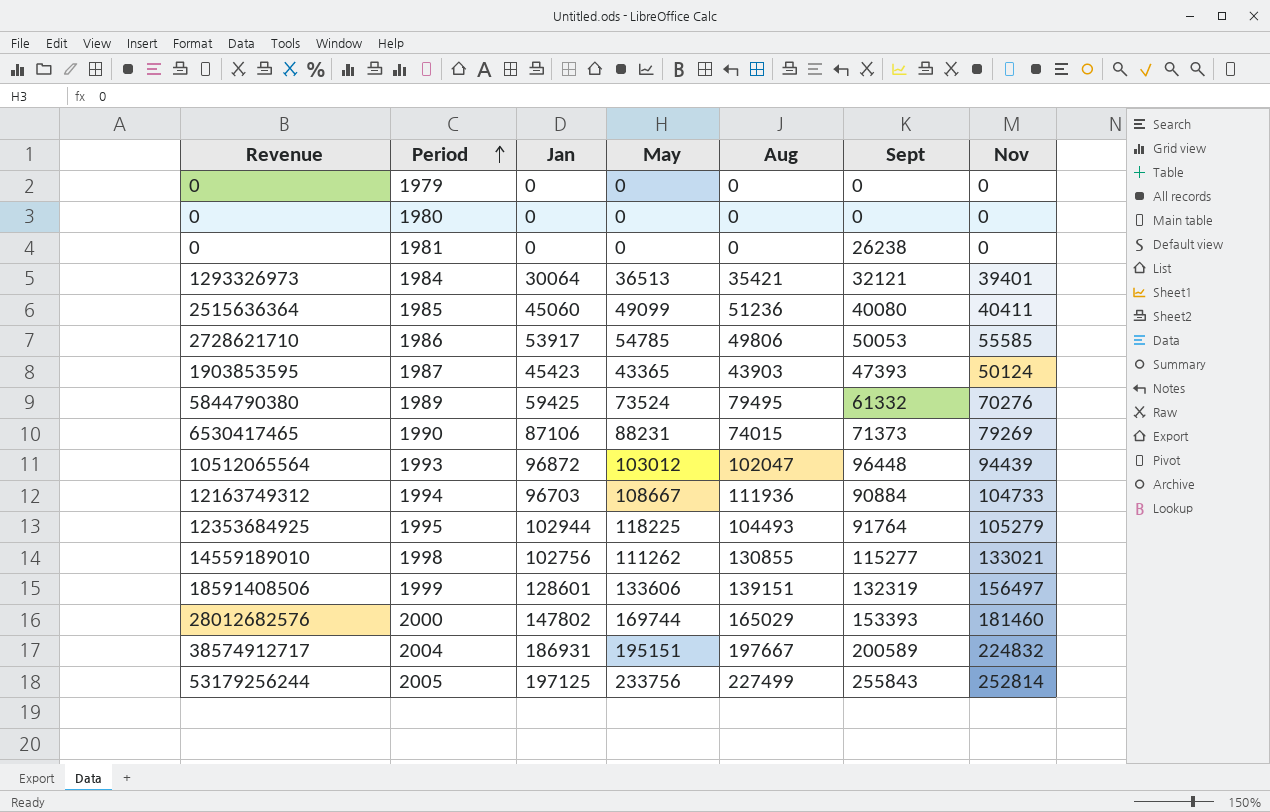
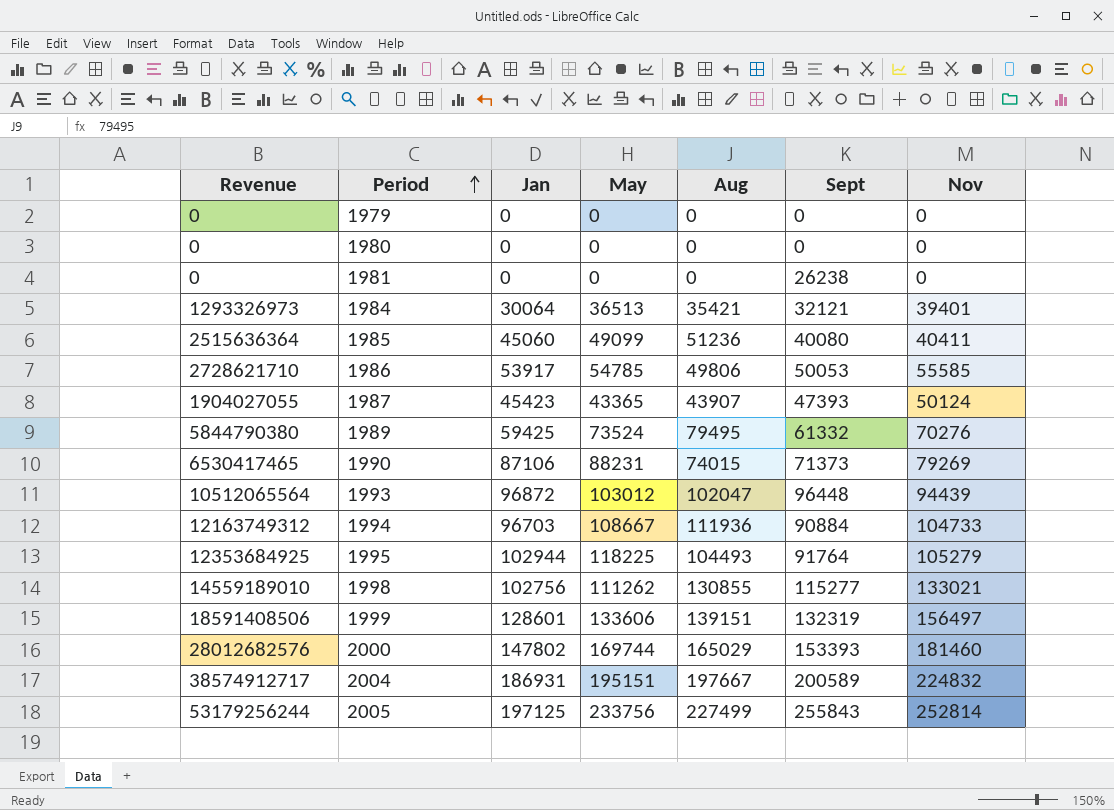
1987 | Revenue: 1903853595 -> 1904027055
1987 | Aug: 43903 -> 43907

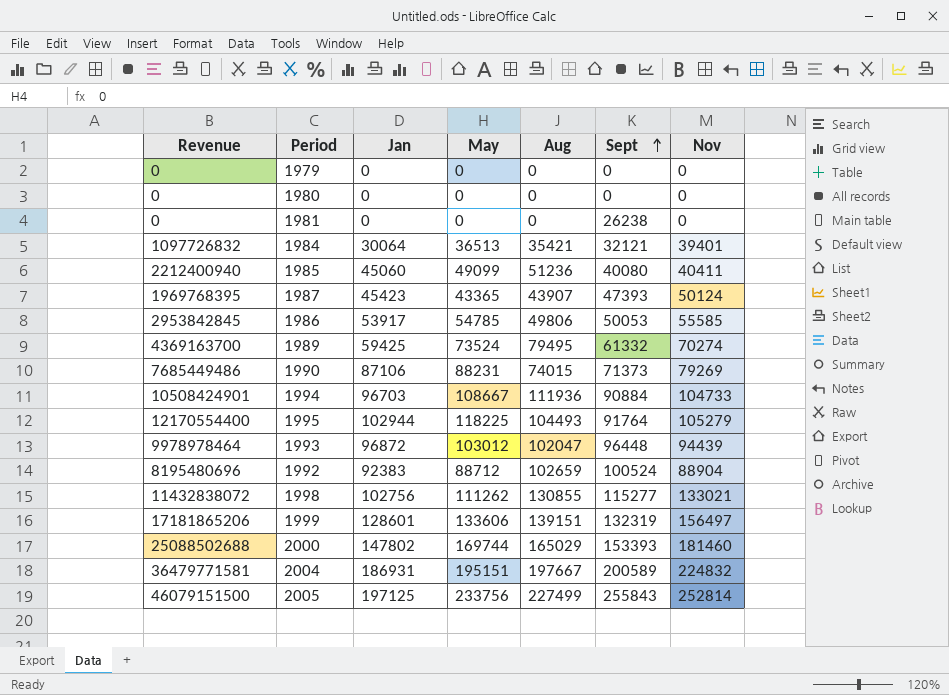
row order: Period ascending -> Sept ascending
column Revenue | formula: [May] * [Aug] -> [Jan] * [May]
1989 | Nov: 70276 -> 70274
row 1992: none -> 8195480696 | 92383 | 88712 | 102659 | 100524 | 88904

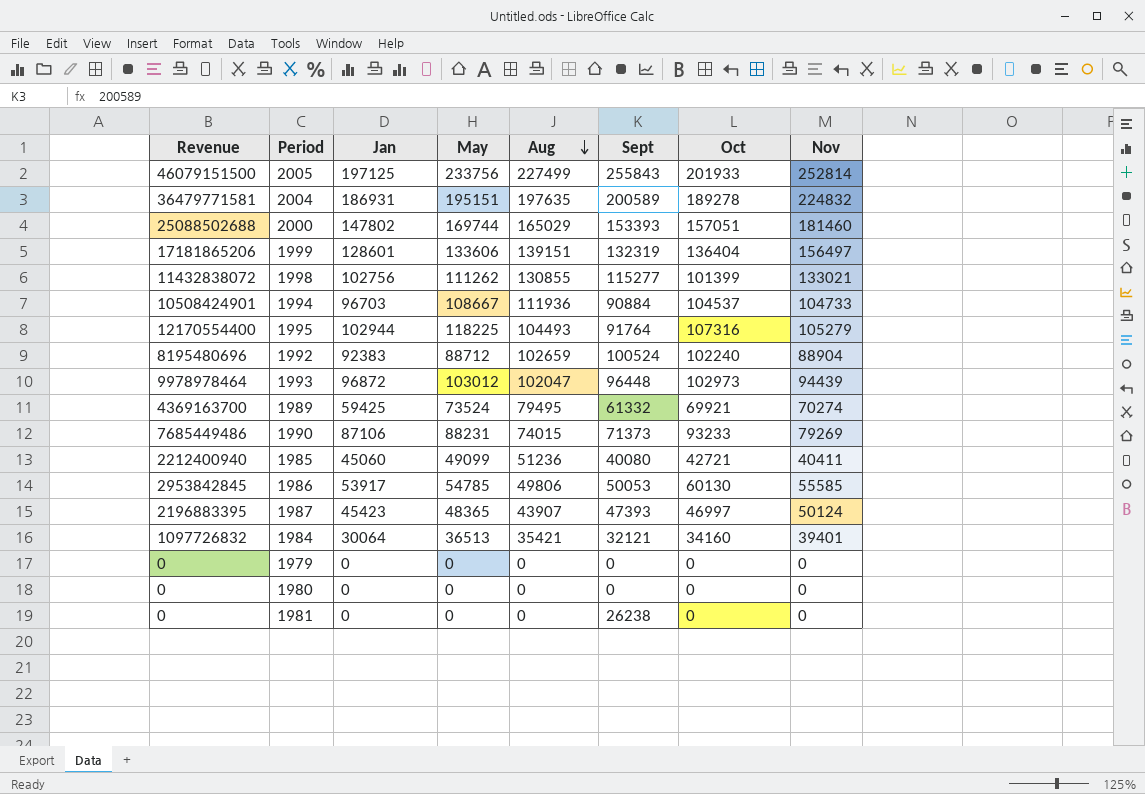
row order: Sept ascending -> Aug descending
column Oct | position: none -> 7
2004 | Aug: 197667 -> 197635
1987 | Revenue: 1969768395 -> 2196883395
1987 | May: 43365 -> 48365

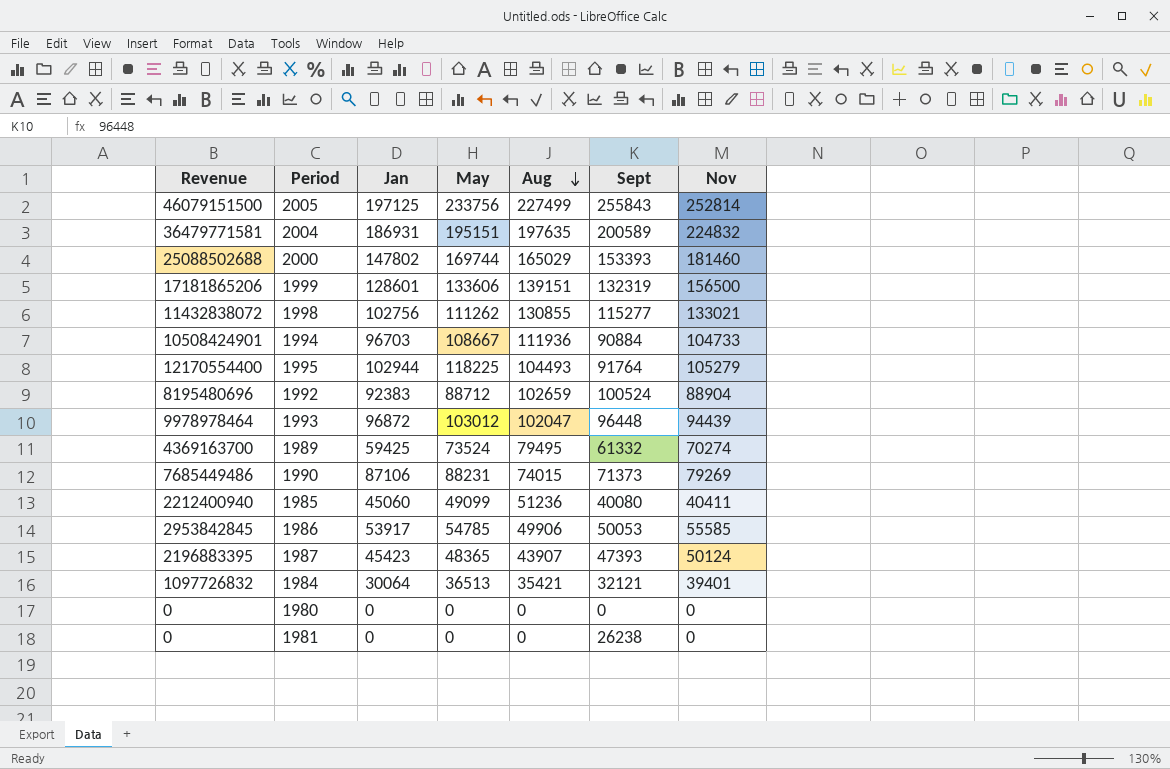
column Oct | position: 7 -> none
row 1979: 0 | 0 | 0 | 0 | 0 | 0 | 0 -> none
1999 | Nov: 156497 -> 156500
1986 | Aug: 49806 -> 49906

